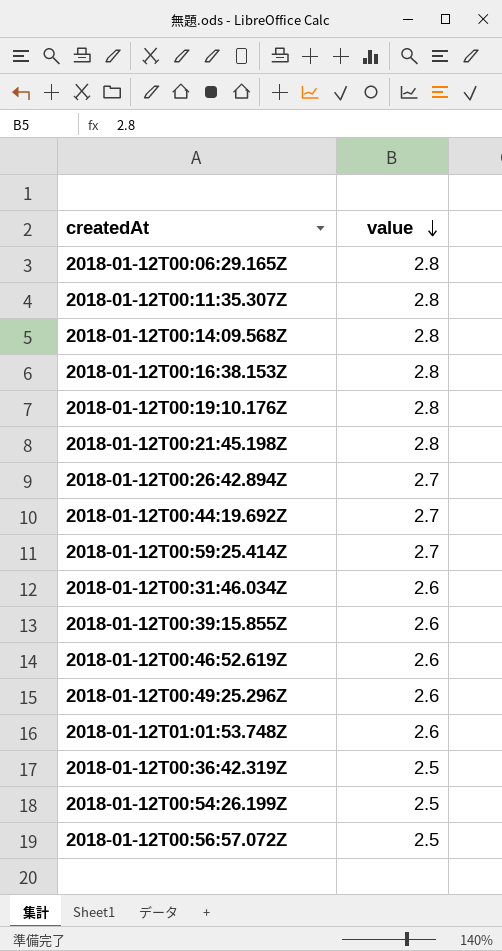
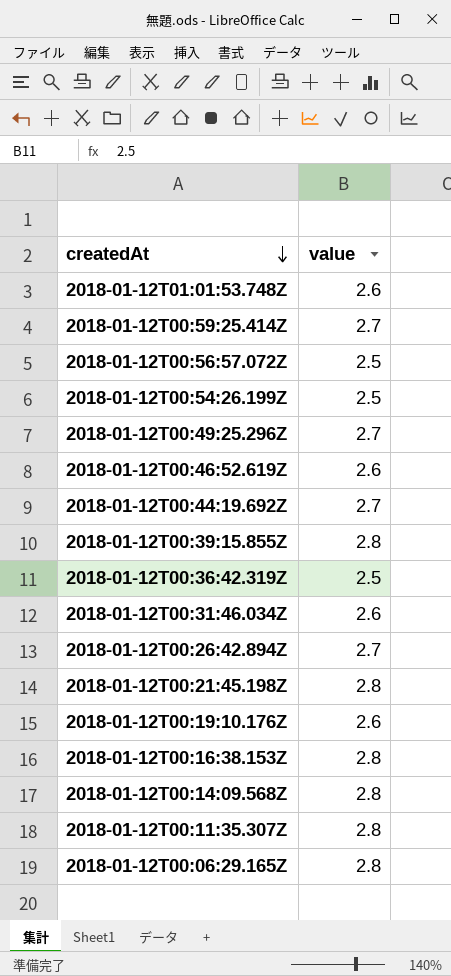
row order: value descending -> createdAt descending
2018-01-12T00:49:25.296Z | value: 2.6 -> 2.7
2018-01-12T00:39:15.855Z | value: 2.6 -> 2.8
2018-01-12T00:19:10.176Z | value: 2.8 -> 2.6

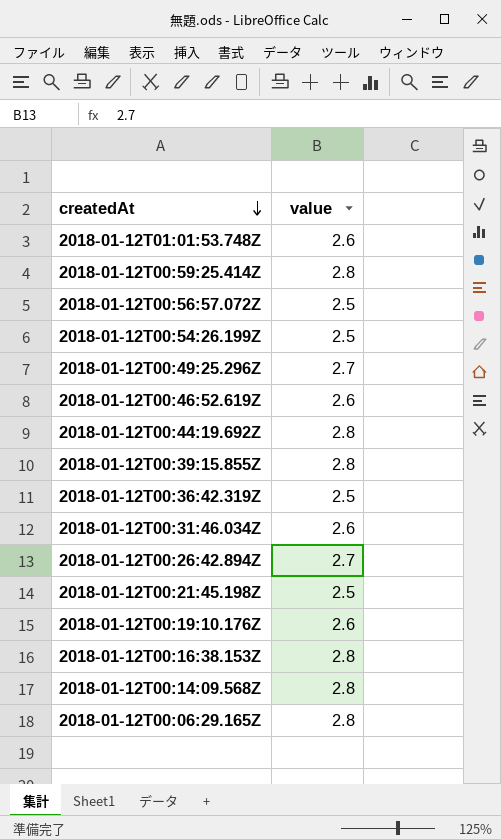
row 2018-01-12T00:11:35.307Z: 2.8 -> none
2018-01-12T00:59:25.414Z | value: 2.7 -> 2.8
2018-01-12T00:44:19.692Z | value: 2.7 -> 2.8
2018-01-12T00:21:45.198Z | value: 2.8 -> 2.5

